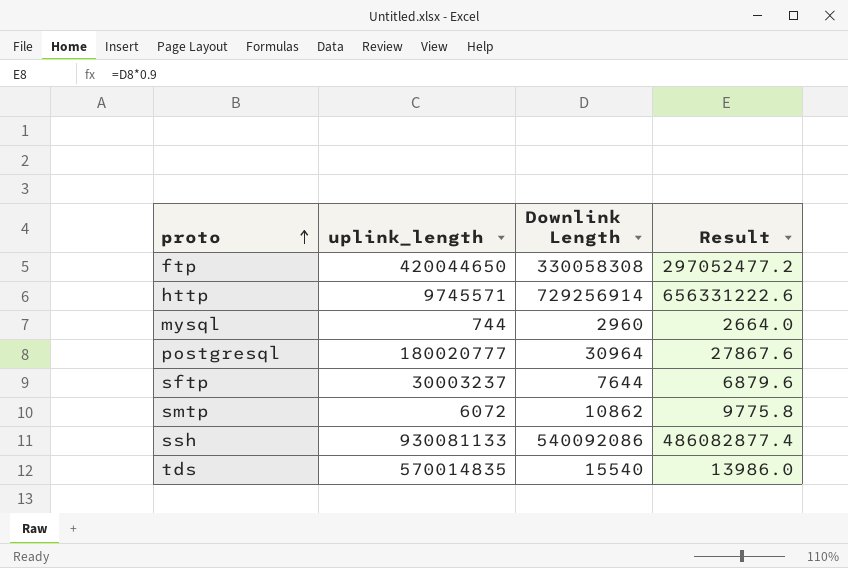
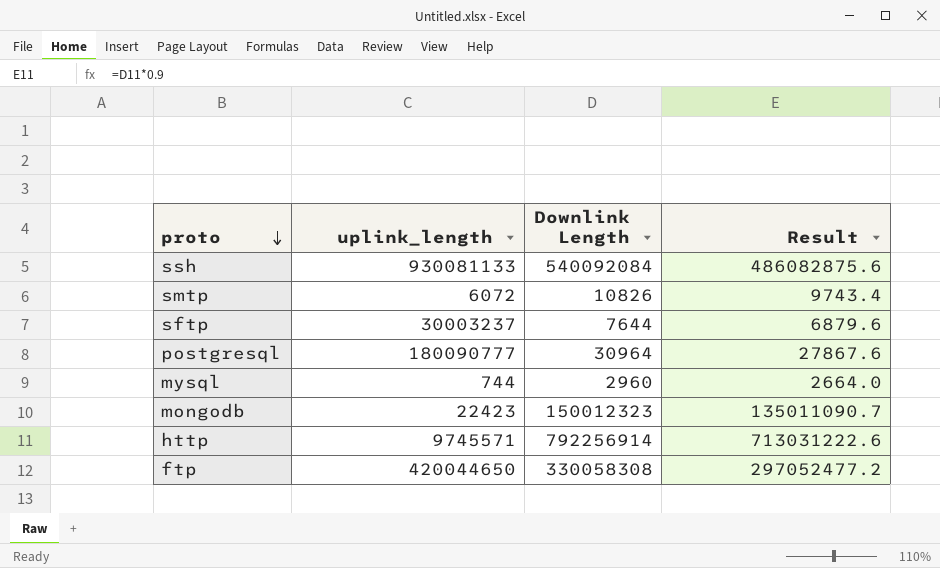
row order: proto ascending -> proto descending
row tds: 570014835 | 15540 | 13986.0 -> none
ssh | Downlink Length: 540092086 -> 540092084
ssh | Result: 486082877.4 -> 486082875.6
smtp | Downlink Length: 10862 -> 10826
smtp | Result: 9775.8 -> 9743.4
postgresql | uplink_length: 180020777 -> 180090777
row mongodb: none -> 22423 | 150012323 | 135011090.7
http | Downlink Length: 729256914 -> 792256914
http | Result: 656331222.6 -> 713031222.6

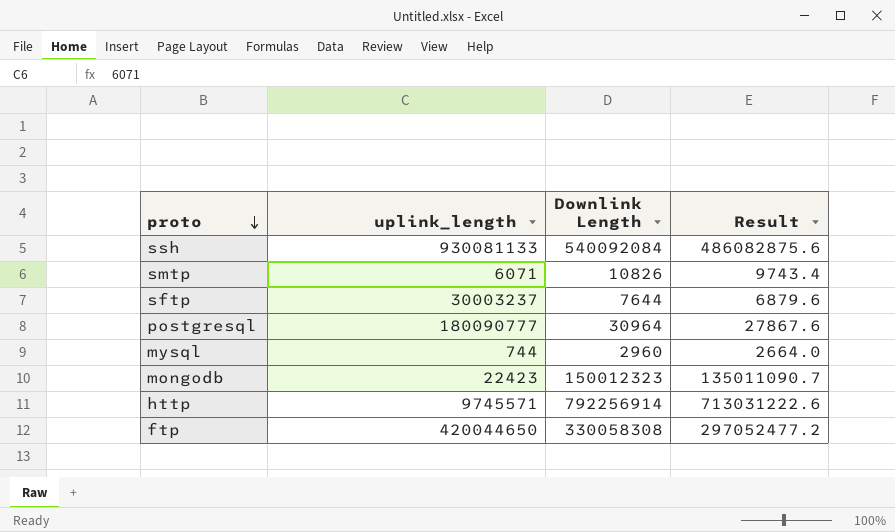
smtp | uplink_length: 6072 -> 6071

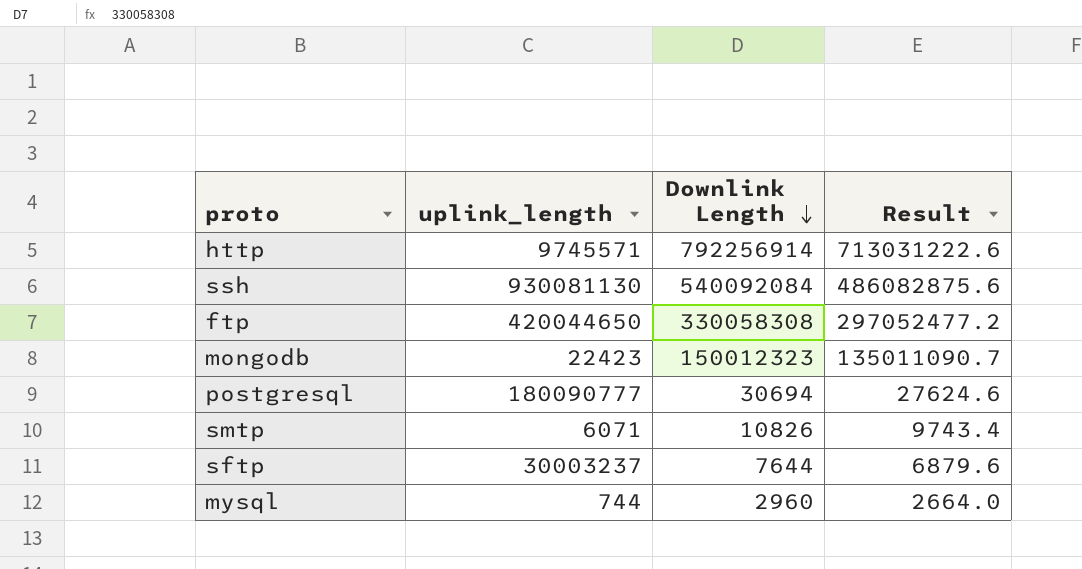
row order: proto descending -> Downlink Length descending
ssh | uplink_length: 930081133 -> 930081130
postgresql | Downlink Length: 30964 -> 30694
postgresql | Result: 27867.6 -> 27624.6

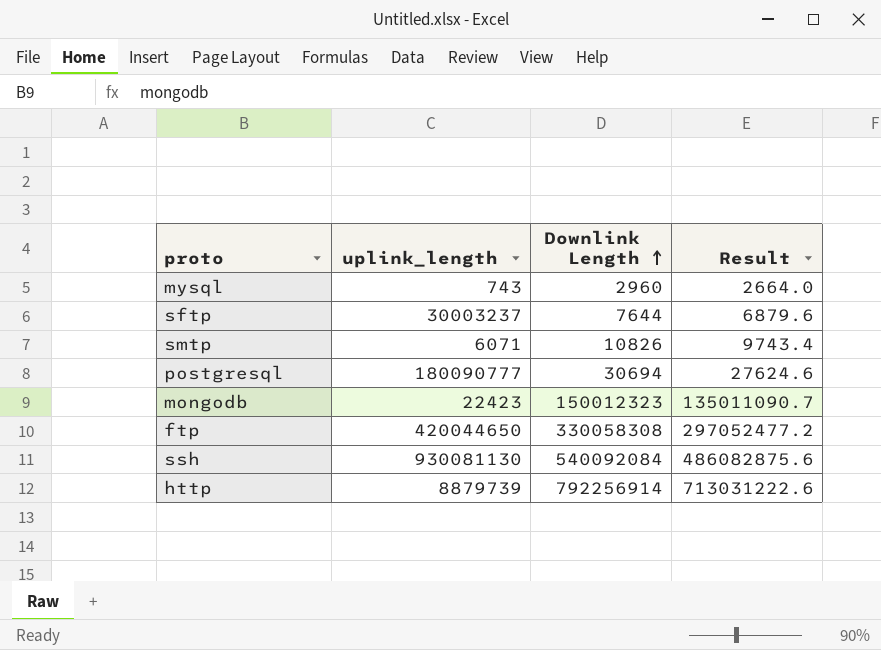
row order: Downlink Length descending -> Downlink Length ascending
mysql | uplink_length: 744 -> 743
http | uplink_length: 9745571 -> 8879739

